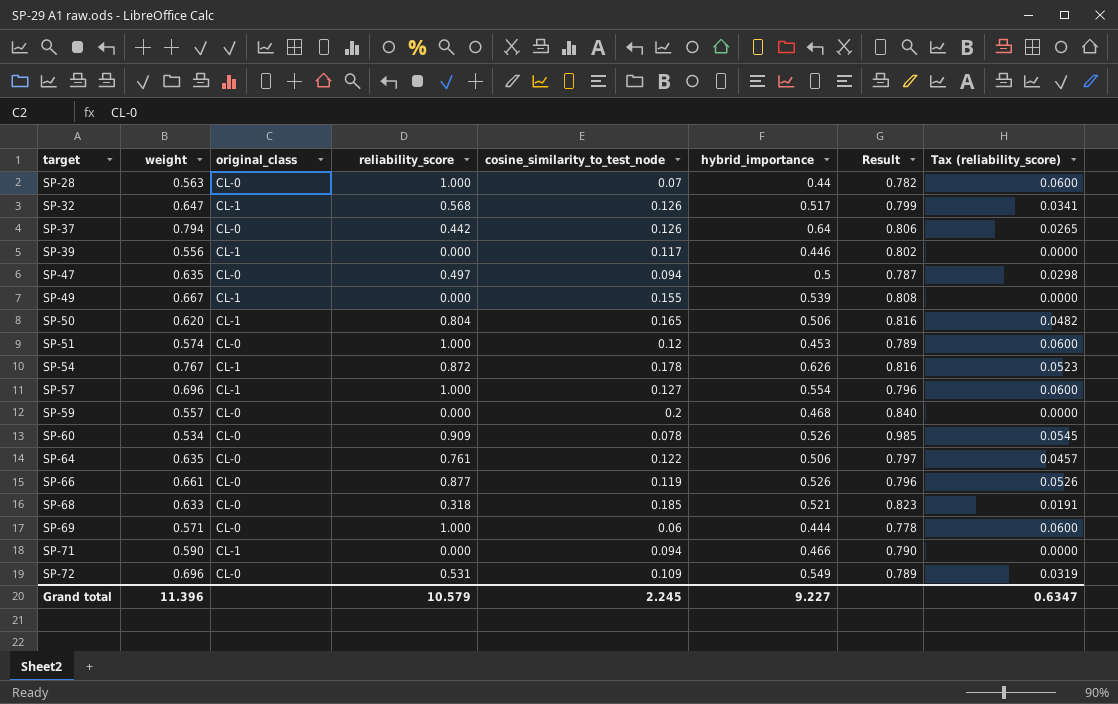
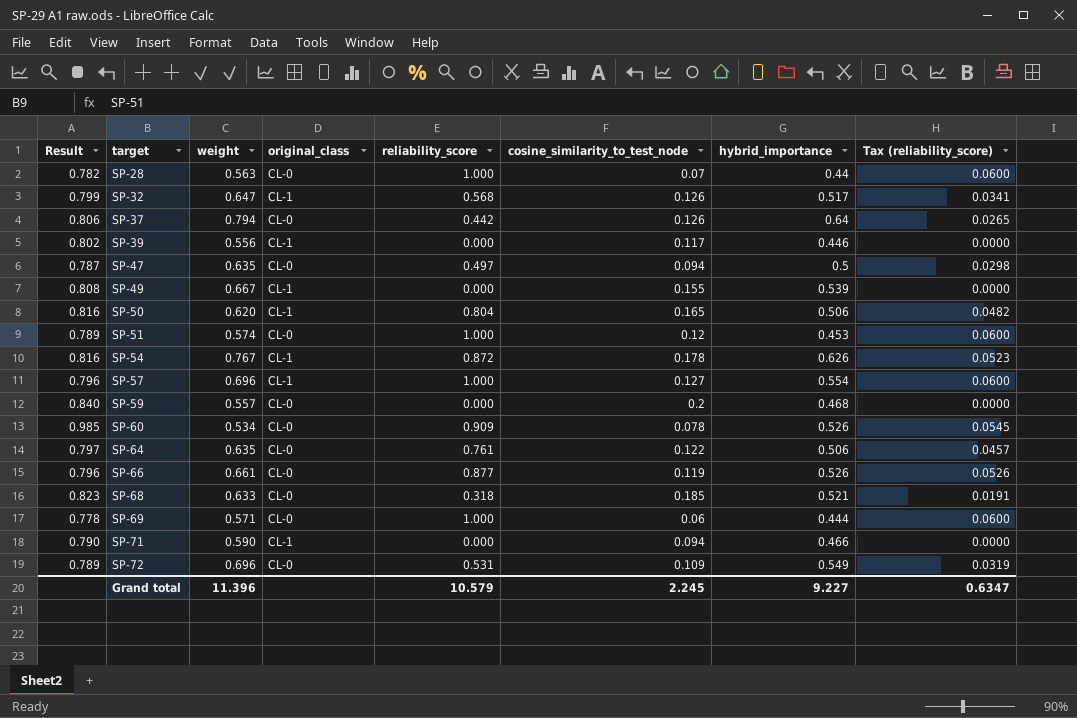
column Result | position: 7 -> 1

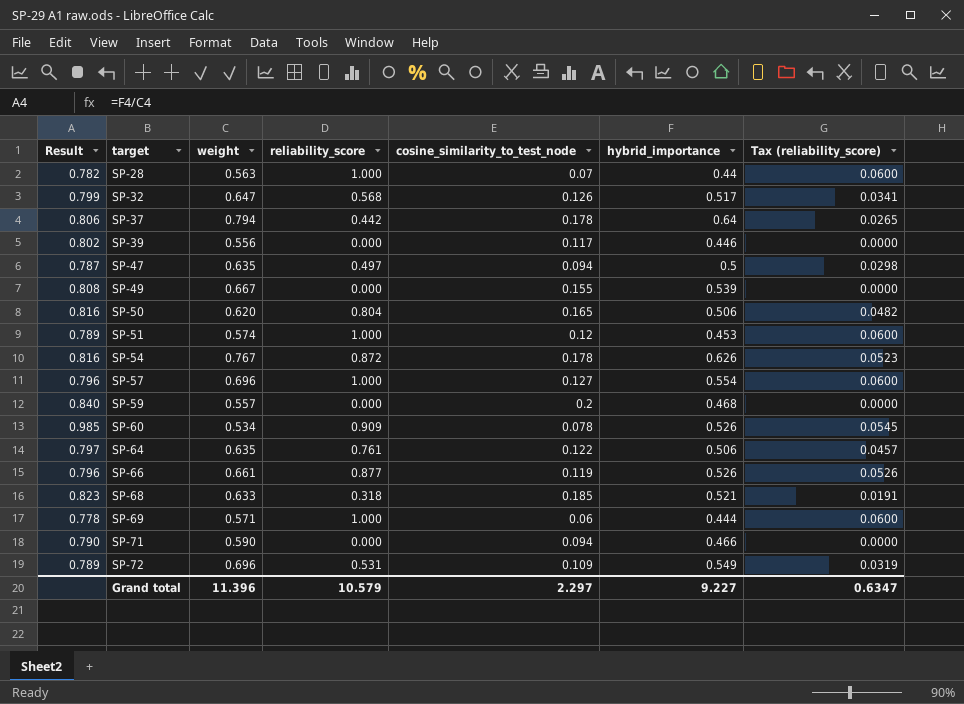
column original_class | position: 4 -> none
SP-37 | cosine_similarity_to_test_node: 0.126 -> 0.178
Grand total | cosine_similarity_to_test_node: 2.245 -> 2.297

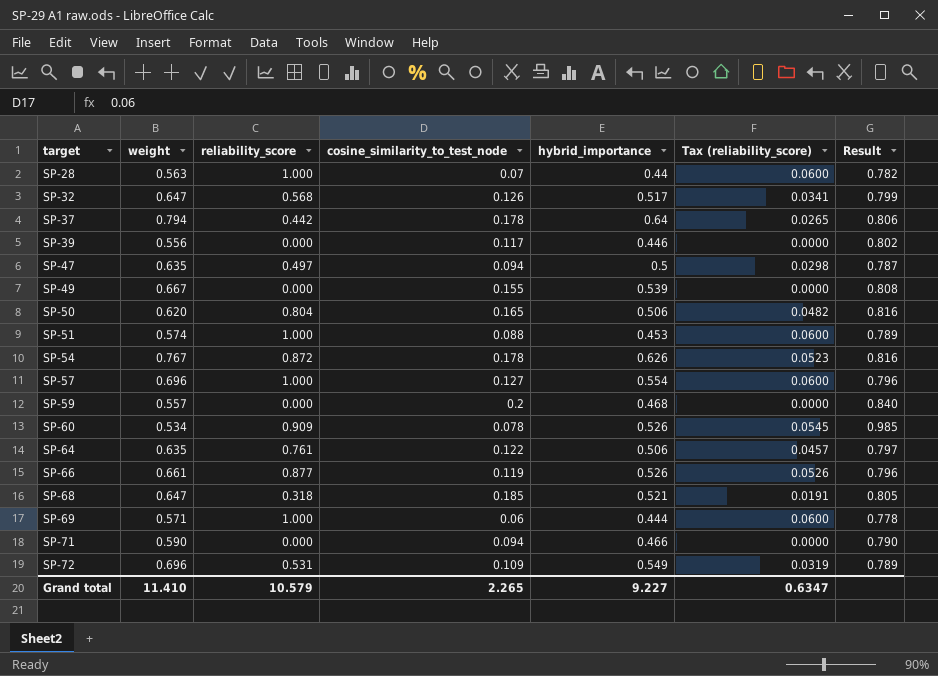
column Result | position: 1 -> 7
SP-51 | cosine_similarity_to_test_node: 0.12 -> 0.088
SP-68 | weight: 0.633 -> 0.647
SP-68 | Result: 0.823 -> 0.805
Grand total | weight: 11.396 -> 11.410
Grand total | cosine_similarity_to_test_node: 2.297 -> 2.265

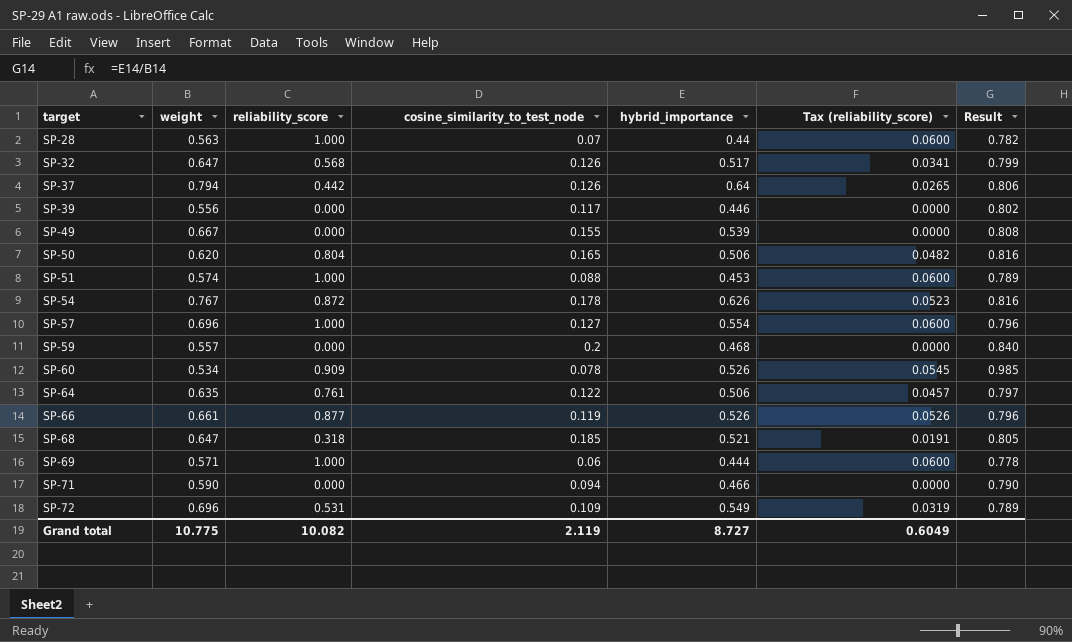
row SP-47: 0.635 | 0.497 | 0.094 | 0.5 | 0.0298 | 0.787 -> none
SP-37 | cosine_similarity_to_test_node: 0.178 -> 0.126
Grand total | weight: 11.410 -> 10.775
Grand total | reliability_score: 10.579 -> 10.082
Grand total | cosine_similarity_to_test_node: 2.265 -> 2.119
Grand total | hybrid_importance: 9.227 -> 8.727
Grand total | Tax (reliability_score): 0.6347 -> 0.6049

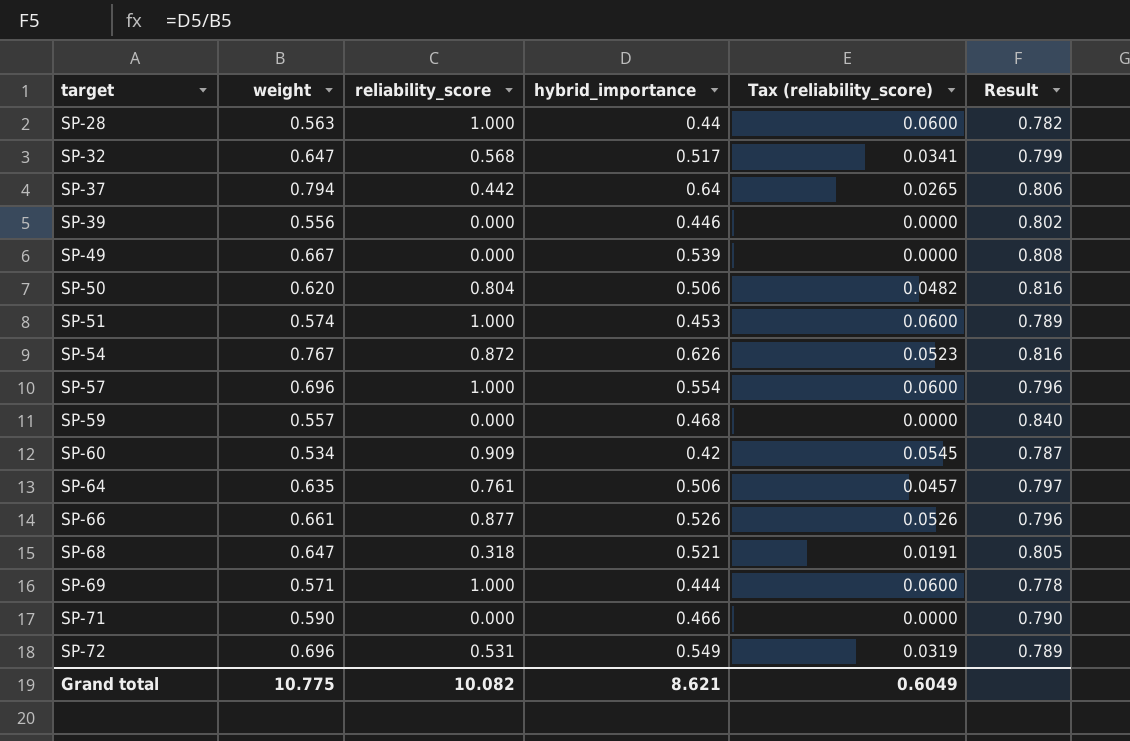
column cosine_similarity_to_test_node | position: 4 -> none
SP-60 | hybrid_importance: 0.526 -> 0.42
SP-60 | Result: 0.985 -> 0.787
Grand total | hybrid_importance: 8.727 -> 8.621

